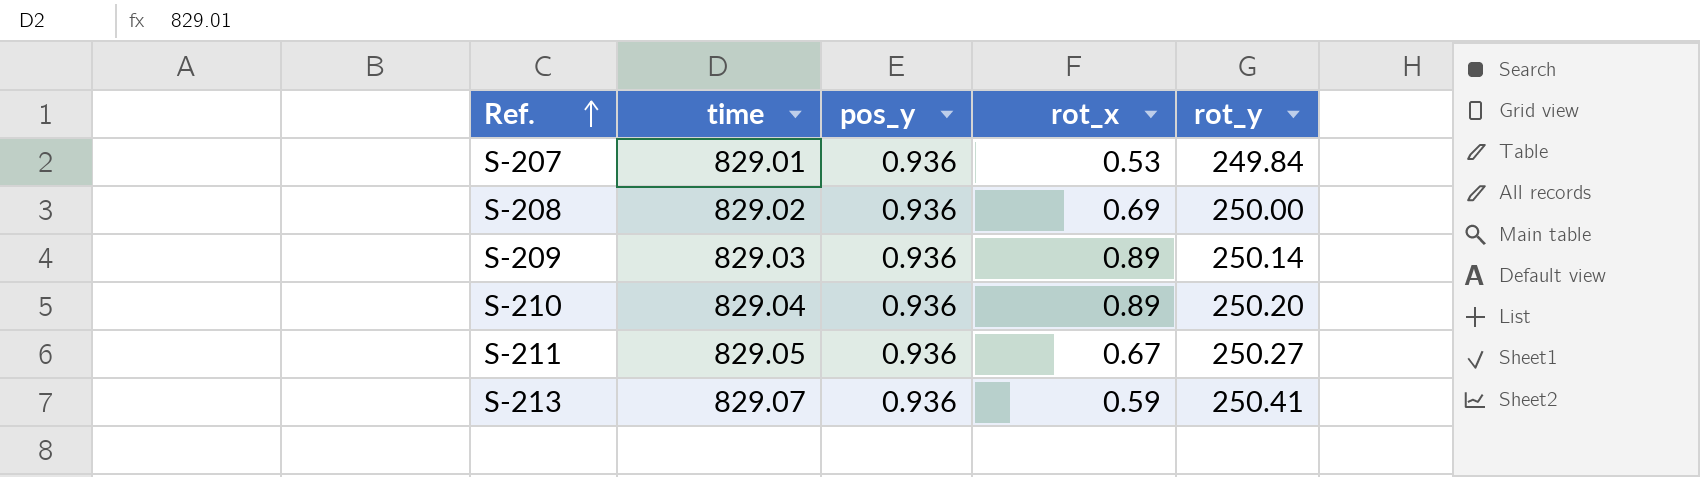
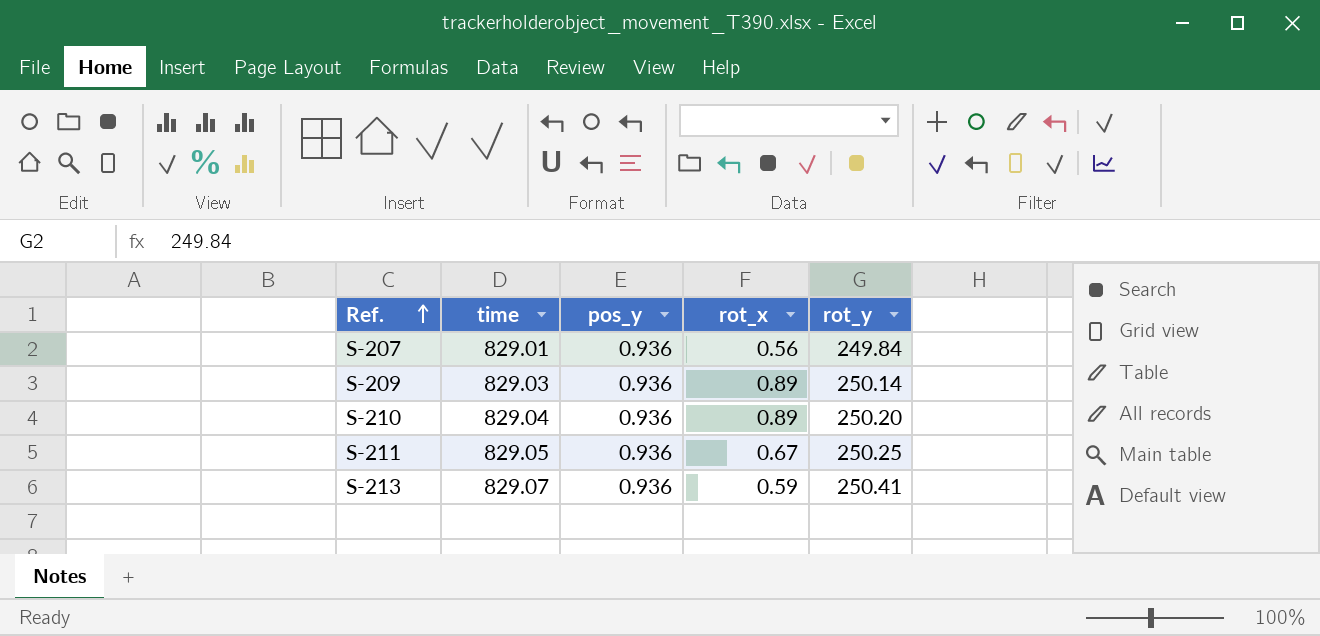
row S-208: 829.02 | 0.936 | 0.69 | 250.00 -> none
S-207 | rot_x: 0.53 -> 0.56
S-211 | rot_y: 250.27 -> 250.25

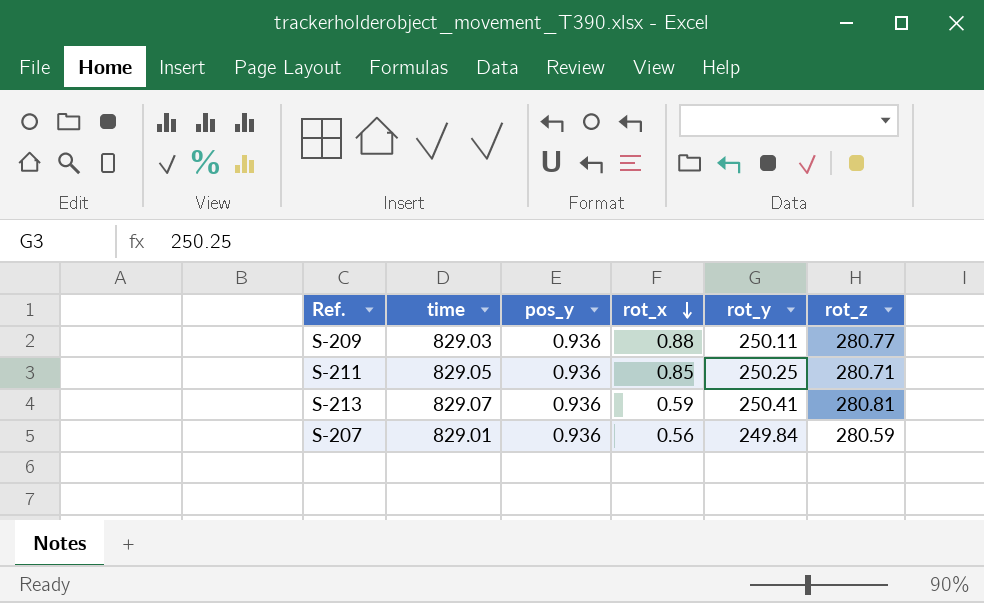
row order: Ref. ascending -> rot_x descending
column rot_z | position: none -> 6
row S-210: 829.04 | 0.936 | 0.89 | 250.20 -> none
S-209 | rot_x: 0.89 -> 0.88
S-209 | rot_y: 250.14 -> 250.11
S-211 | rot_x: 0.67 -> 0.85

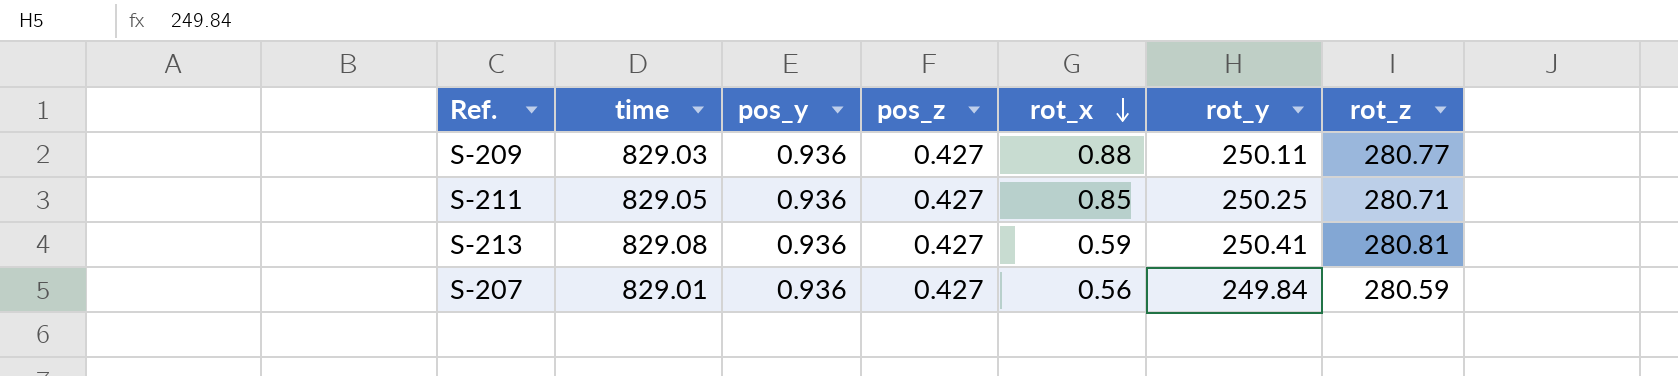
column pos_z | position: none -> 4
S-213 | time: 829.07 -> 829.08

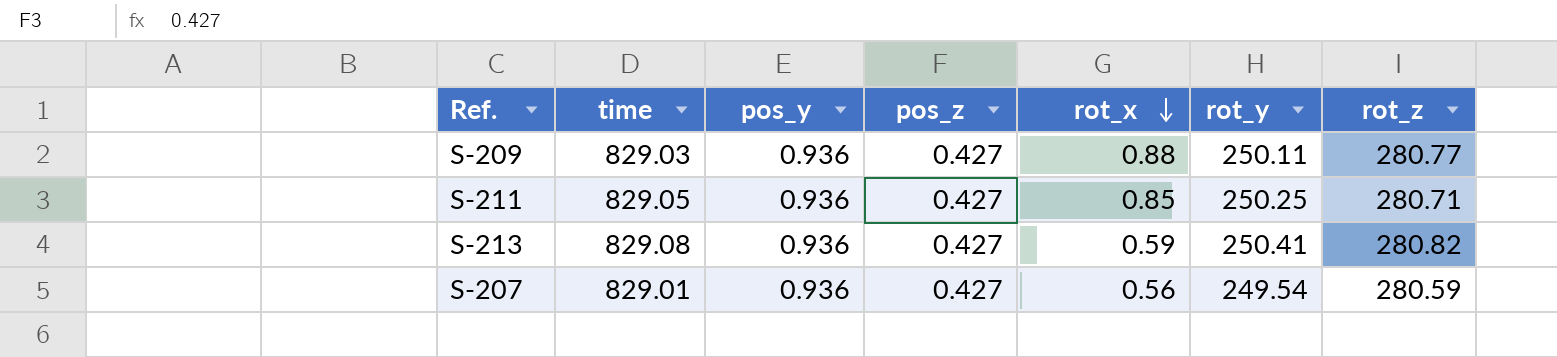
S-213 | rot_z: 280.81 -> 280.82
S-207 | rot_y: 249.84 -> 249.54

